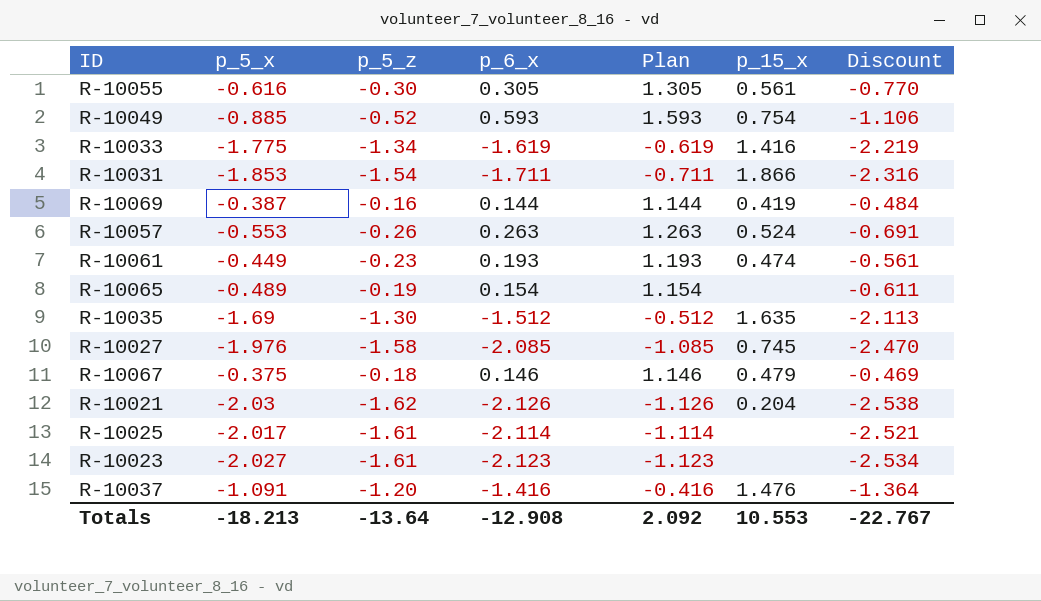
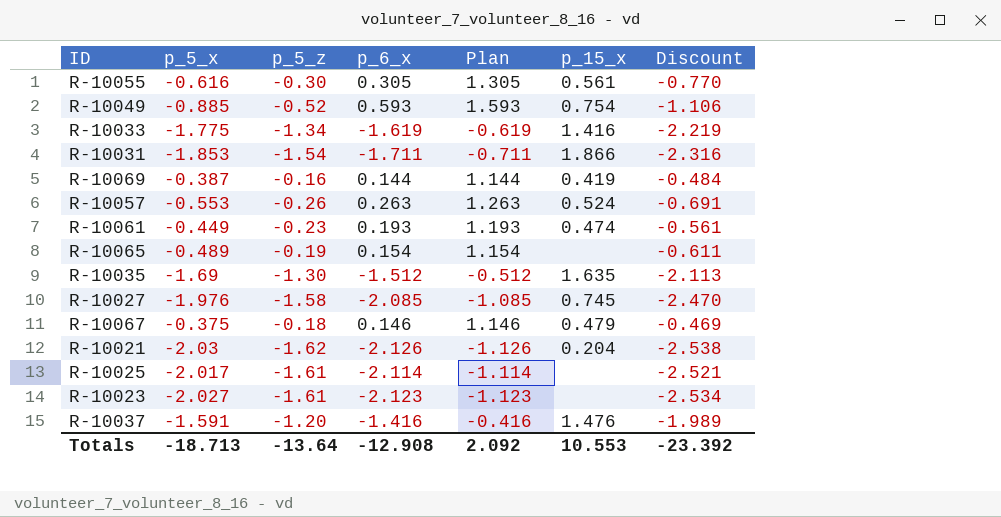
R-10037 | p_5_x: -1.091 -> -1.591
R-10037 | Discount: -1.364 -> -1.989
Totals | p_5_x: -18.213 -> -18.713
Totals | Discount: -22.767 -> -23.392

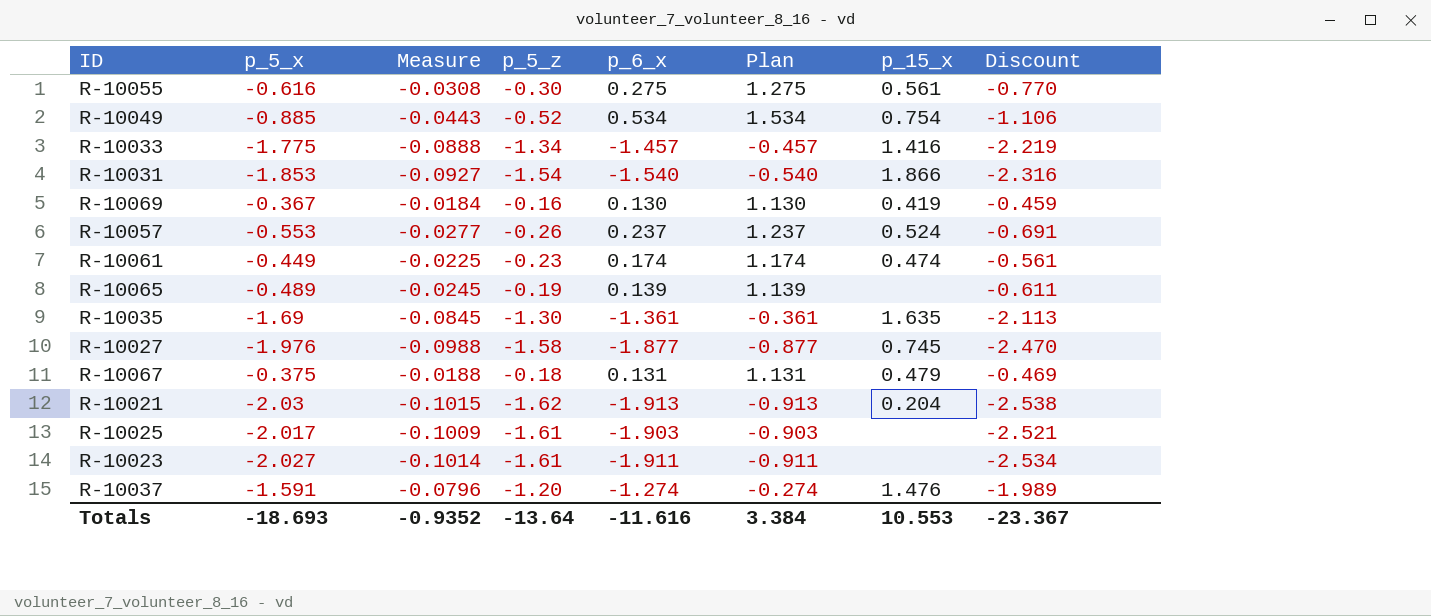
column Measure | formula: none -> [p_5_x] * 0.05
R-10055 | p_6_x: 0.305 -> 0.275
R-10055 | Plan: 1.305 -> 1.275
R-10049 | p_6_x: 0.593 -> 0.534
R-10049 | Plan: 1.593 -> 1.534
R-10033 | p_6_x: -1.619 -> -1.457
R-10033 | Plan: -0.619 -> -0.457
R-10031 | p_6_x: -1.711 -> -1.540
R-10031 | Plan: -0.711 -> -0.540
R-10069 | p_5_x: -0.387 -> -0.367
R-10069 | p_6_x: 0.144 -> 0.130
R-10069 | Plan: 1.144 -> 1.130
R-10069 | Discount: -0.484 -> -0.459
R-10057 | p_6_x: 0.263 -> 0.237
R-10057 | Plan: 1.263 -> 1.237
R-10061 | p_6_x: 0.193 -> 0.174
R-10061 | Plan: 1.193 -> 1.174
R-10065 | p_6_x: 0.154 -> 0.139
R-10065 | Plan: 1.154 -> 1.139
R-10035 | p_6_x: -1.512 -> -1.361
R-10035 | Plan: -0.512 -> -0.361
R-10027 | p_6_x: -2.085 -> -1.877
R-10027 | Plan: -1.085 -> -0.877
R-10067 | p_6_x: 0.146 -> 0.131
R-10067 | Plan: 1.146 -> 1.131
R-10021 | p_6_x: -2.126 -> -1.913
R-10021 | Plan: -1.126 -> -0.913
R-10025 | p_6_x: -2.114 -> -1.903
R-10025 | Plan: -1.114 -> -0.903
R-10023 | p_6_x: -2.123 -> -1.911
R-10023 | Plan: -1.123 -> -0.911
R-10037 | p_6_x: -1.416 -> -1.274
R-10037 | Plan: -0.416 -> -0.274
Totals | p_5_x: -18.713 -> -18.693
Totals | p_6_x: -12.908 -> -11.616
Totals | Plan: 2.092 -> 3.384
Totals | Discount: -23.392 -> -23.367

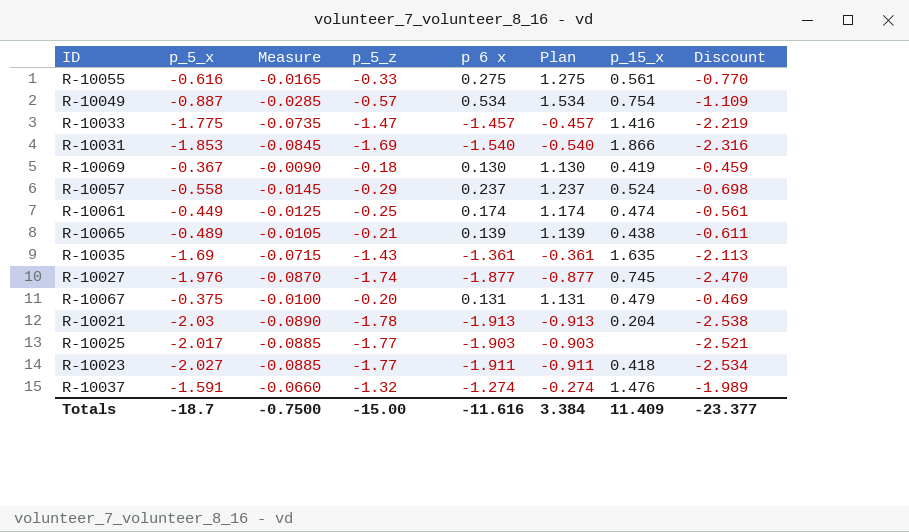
column Measure | formula: [p_5_x] * 0.05 -> [p_5_z] * 0.05
column name: p_6_x -> p 6 x
R-10055 | p_5_z: -0.30 -> -0.33
R-10049 | p_5_x: -0.885 -> -0.887
R-10049 | p_5_z: -0.52 -> -0.57
R-10049 | Discount: -1.106 -> -1.109
R-10033 | p_5_z: -1.34 -> -1.47
R-10031 | p_5_z: -1.54 -> -1.69
R-10069 | p_5_z: -0.16 -> -0.18
R-10057 | p_5_x: -0.553 -> -0.558
R-10057 | p_5_z: -0.26 -> -0.29
R-10057 | Discount: -0.691 -> -0.698
R-10061 | p_5_z: -0.23 -> -0.25
R-10065 | p_5_z: -0.19 -> -0.21
R-10065 | p_15_x: none -> 0.438
R-10035 | p_5_z: -1.30 -> -1.43
R-10027 | p_5_z: -1.58 -> -1.74
R-10067 | p_5_z: -0.18 -> -0.20
R-10021 | p_5_z: -1.62 -> -1.78
R-10025 | p_5_z: -1.61 -> -1.77
R-10023 | p_5_z: -1.61 -> -1.77
R-10023 | p_15_x: none -> 0.418
R-10037 | p_5_z: -1.20 -> -1.32
Totals | p_5_x: -18.693 -> -18.7
Totals | Measure: -0.9352 -> -0.7500
Totals | p_5_z: -13.64 -> -15.00
Totals | p_15_x: 10.553 -> 11.409
Totals | Discount: -23.367 -> -23.377

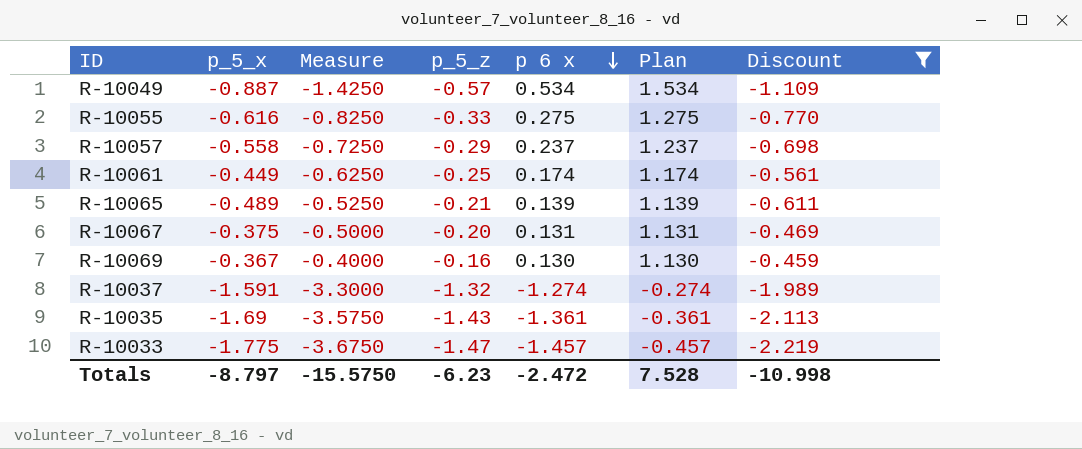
filter: none -> Discount >= -2.219
row order: none -> p 6 x descending
column p_15_x | position: 7 -> none
column Measure | formula: [p_5_z] * 0.05 -> [p_5_z] * 2.5
R-10069 | p_5_z: -0.18 -> -0.16
Totals | p_5_x: -18.7 -> -8.797
Totals | Measure: -0.7500 -> -15.5750
Totals | p_5_z: -15.00 -> -6.23
Totals | p 6 x: -11.616 -> -2.472
Totals | Plan: 3.384 -> 7.528
Totals | Discount: -23.377 -> -10.998

